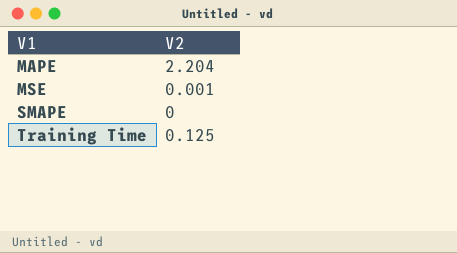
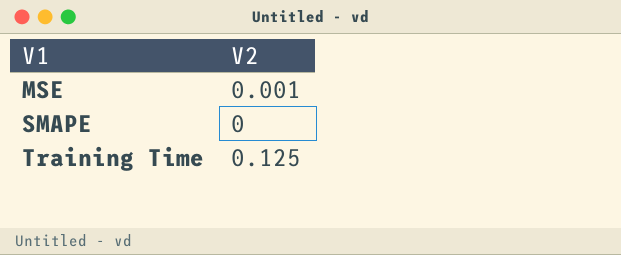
row MAPE: 2.204 -> none

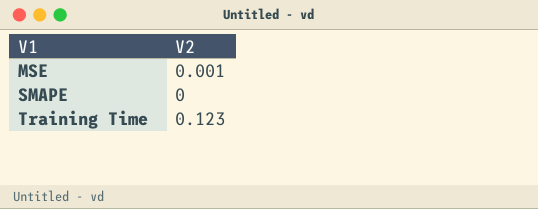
Training Time | V2: 0.125 -> 0.123

